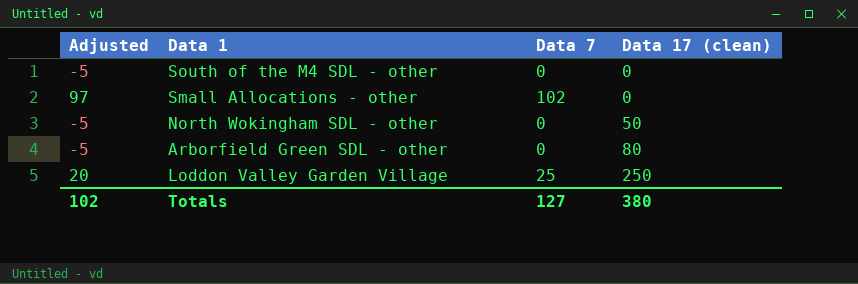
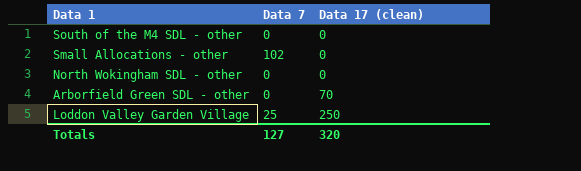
column Adjusted | formula: [Data 7] - 5 -> none
North Wokingham SDL - other | Data 17 (clean): 50 -> 0
Arborfield Green SDL - other | Data 17 (clean): 80 -> 70
Totals | Data 17 (clean): 380 -> 320

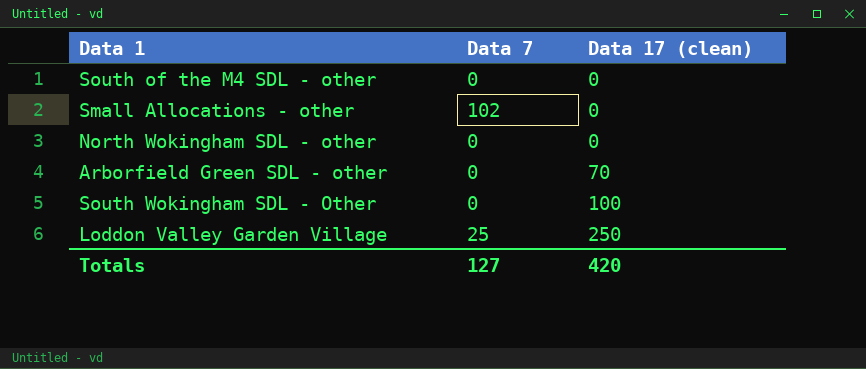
row South Wokingham SDL - Other: none -> 0 | 100
Totals | Data 17 (clean): 320 -> 420

